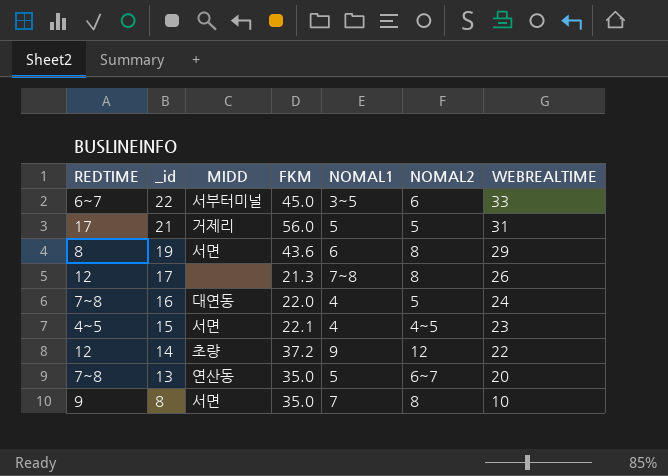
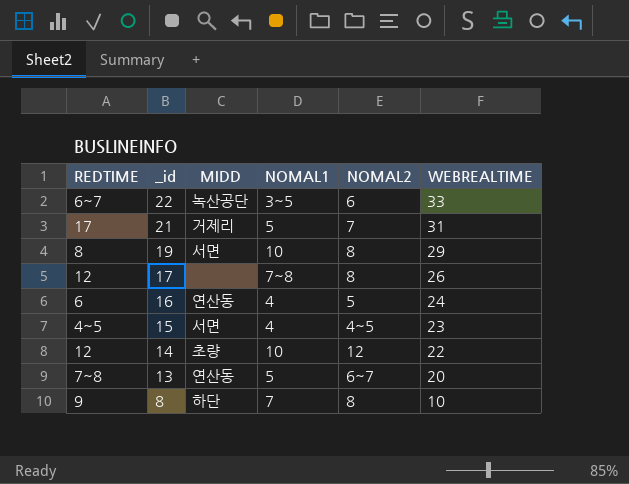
column FKM | position: 4 -> none
22 | MIDD: 서부터미널 -> 녹산공단
21 | NOMAL2: 5 -> 7
19 | NOMAL1: 6 -> 10
16 | REDTIME: 7~8 -> 6
16 | MIDD: 대연동 -> 연산동
14 | NOMAL1: 9 -> 10
8 | MIDD: 서면 -> 하단

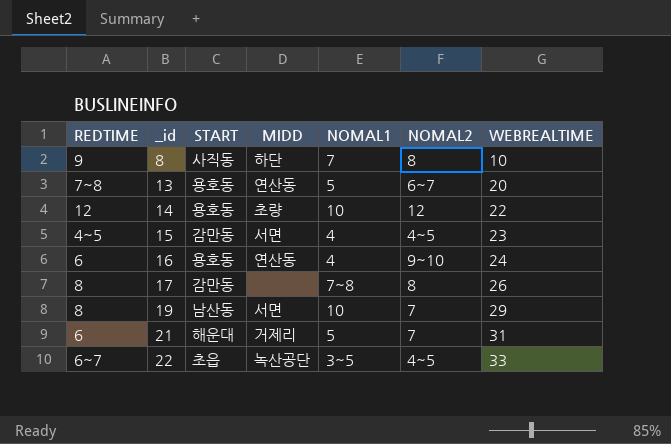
row order: _id descending -> _id ascending
column START | position: none -> 3
16 | NOMAL2: 5 -> 9~10
17 | REDTIME: 12 -> 8
19 | NOMAL2: 8 -> 7
21 | REDTIME: 17 -> 6
22 | NOMAL2: 6 -> 4~5

